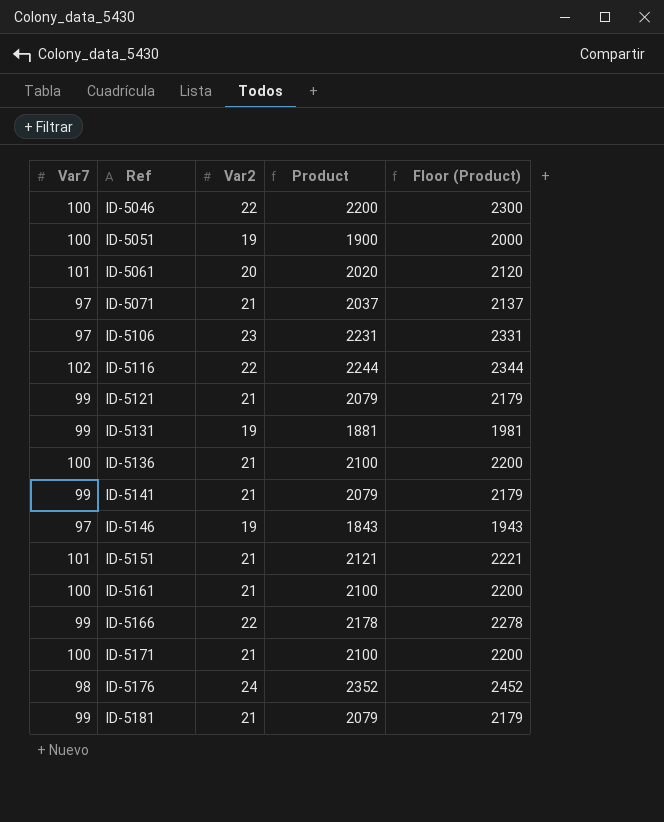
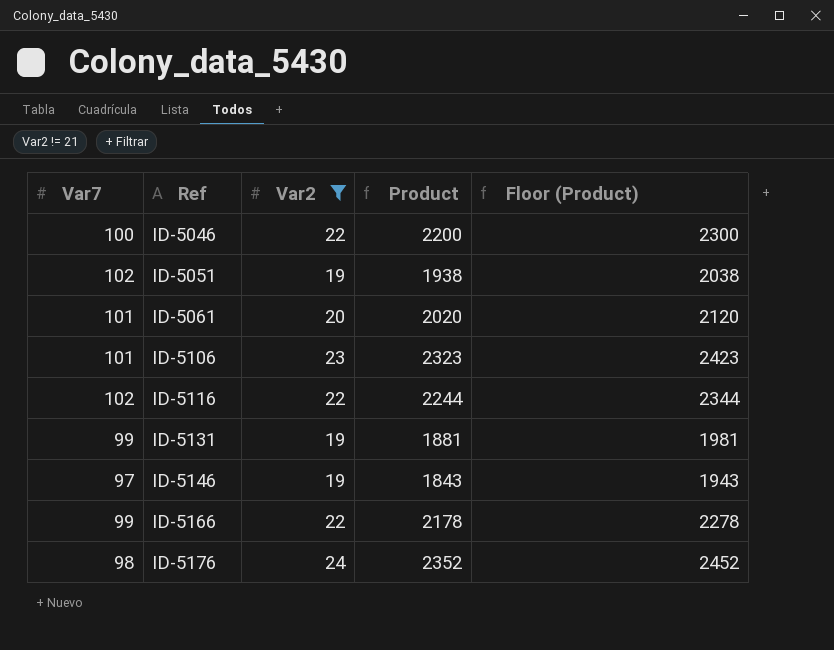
filter: none -> Var2 != 21
ID-5051 | Var7: 100 -> 102
ID-5051 | Product: 1900 -> 1938
ID-5051 | Floor (Product): 2000 -> 2038
ID-5106 | Var7: 97 -> 101
ID-5106 | Product: 2231 -> 2323
ID-5106 | Floor (Product): 2331 -> 2423

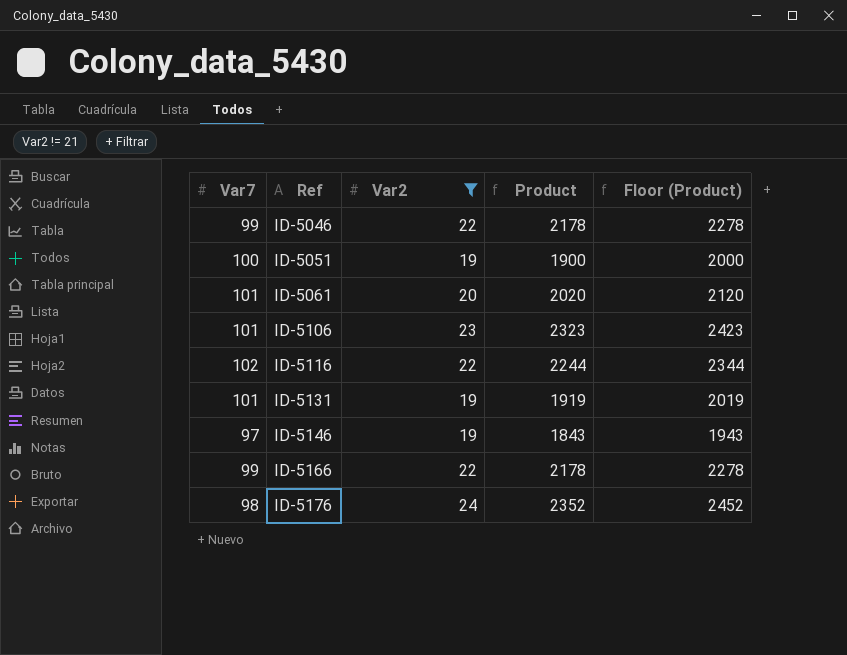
ID-5046 | Var7: 100 -> 99
ID-5046 | Product: 2200 -> 2178
ID-5046 | Floor (Product): 2300 -> 2278
ID-5051 | Var7: 102 -> 100
ID-5051 | Product: 1938 -> 1900
ID-5051 | Floor (Product): 2038 -> 2000
ID-5131 | Var7: 99 -> 101
ID-5131 | Product: 1881 -> 1919
ID-5131 | Floor (Product): 1981 -> 2019

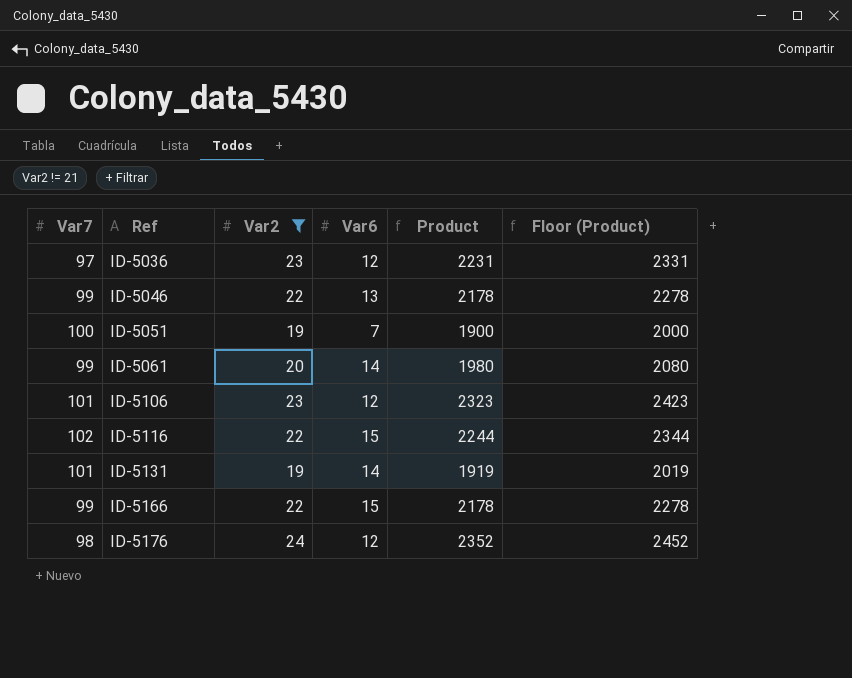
column Var6 | position: none -> 4
row ID-5146: 97 | 19 | 1843 | 1943 -> none
row ID-5036: none -> 97 | 23 | 12 | 2231 | 2331
ID-5061 | Var7: 101 -> 99
ID-5061 | Product: 2020 -> 1980
ID-5061 | Floor (Product): 2120 -> 2080

